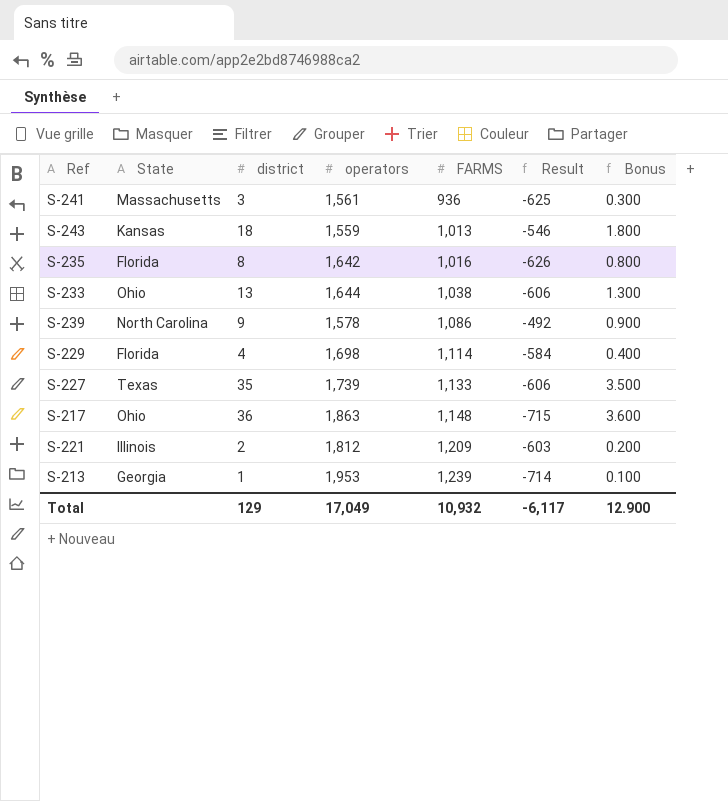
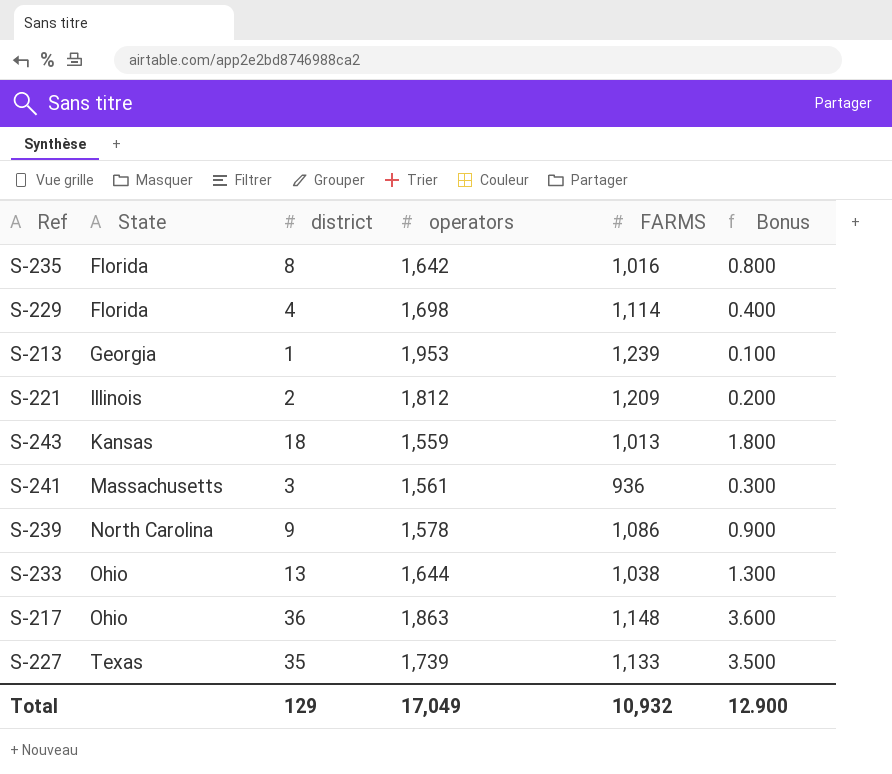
row order: FARMS ascending -> State ascending
column Result | formula: [FARMS] - [operators] -> none

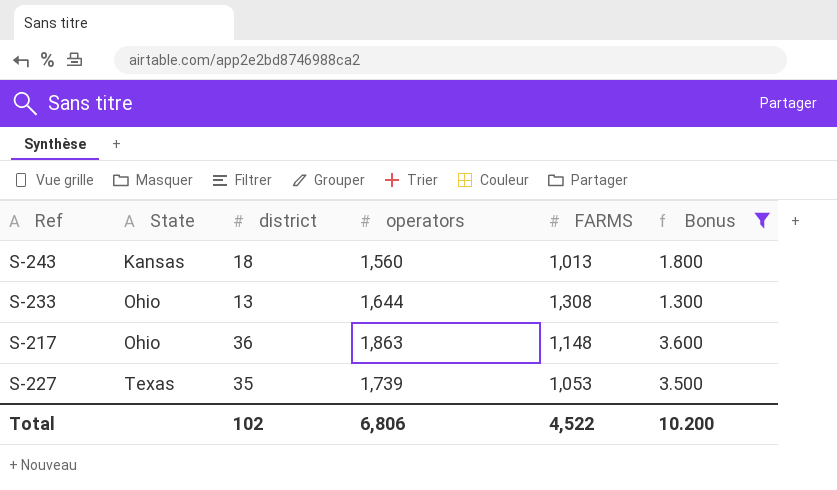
filter: none -> Bonus >= 1.300
S-243 | operators: 1,559 -> 1,560
S-233 | FARMS: 1,038 -> 1,308
S-227 | FARMS: 1,133 -> 1,053
Total | district: 129 -> 102
Total | operators: 17,049 -> 6,806
Total | FARMS: 10,932 -> 4,522
Total | Bonus: 12.900 -> 10.200

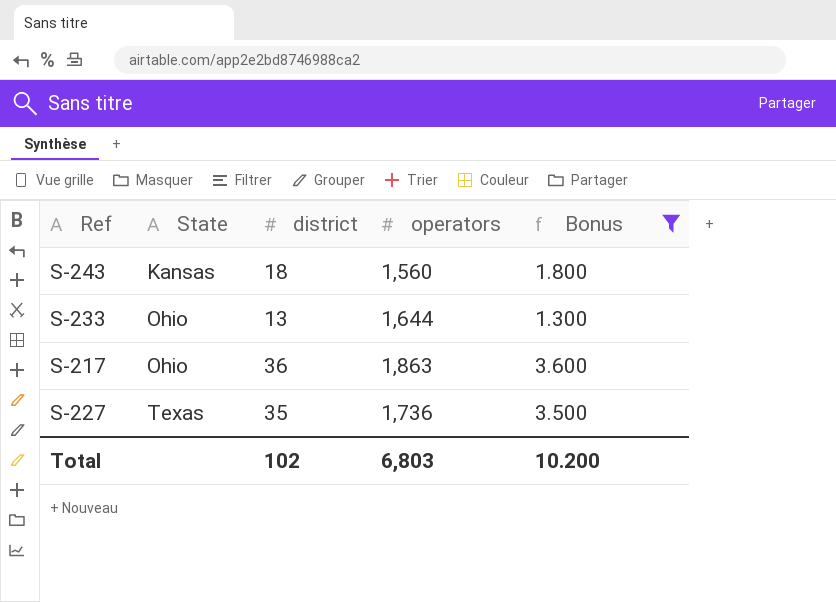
column FARMS | position: 5 -> none
S-227 | operators: 1,739 -> 1,736
Total | operators: 6,806 -> 6,803

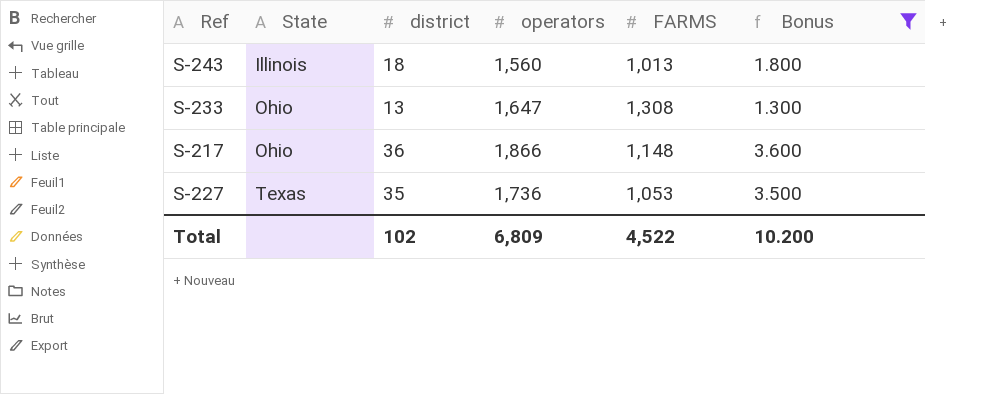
column FARMS | position: none -> 5
S-243 | State: Kansas -> Illinois
S-233 | operators: 1,644 -> 1,647
S-217 | operators: 1,863 -> 1,866
Total | operators: 6,803 -> 6,809

